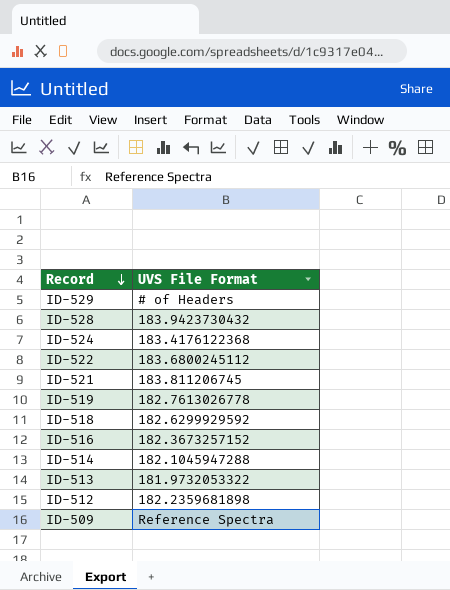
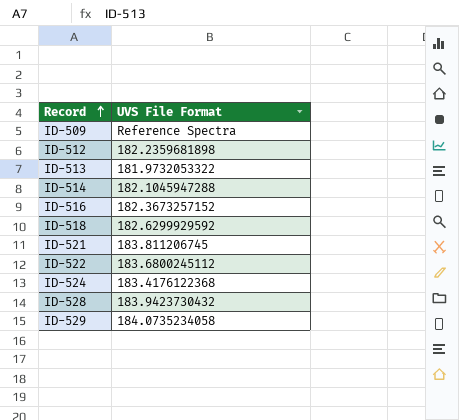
row order: Record descending -> Record ascending
row ID-519: 182.7613026778 -> none
ID-529 | UVS File Format: # of Headers -> 184.0735234058

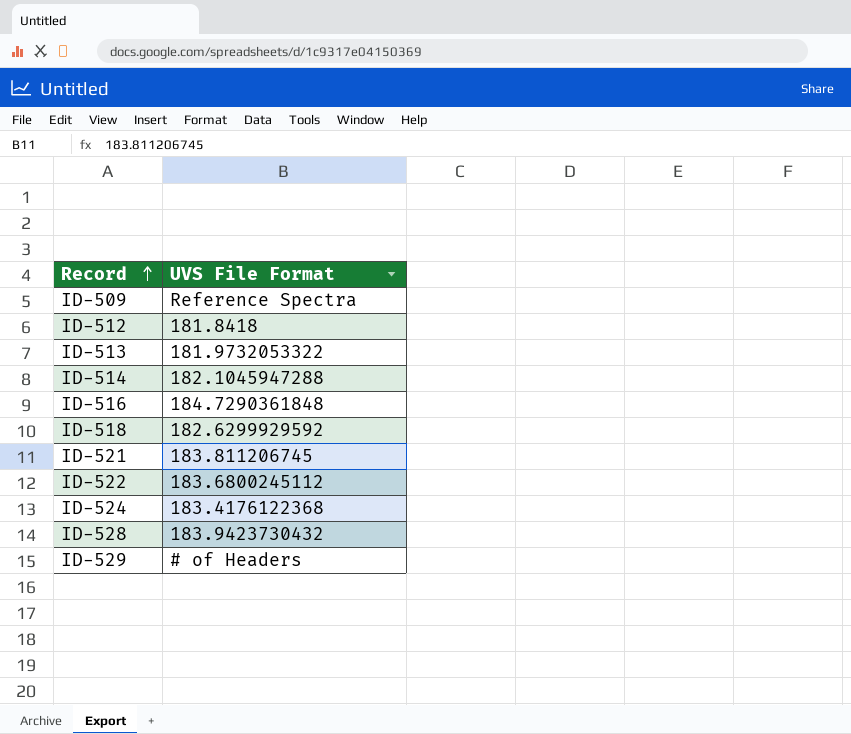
ID-512 | UVS File Format: 182.2359681898 -> 181.8418
ID-516 | UVS File Format: 182.3673257152 -> 184.7290361848
ID-529 | UVS File Format: 184.0735234058 -> # of Headers

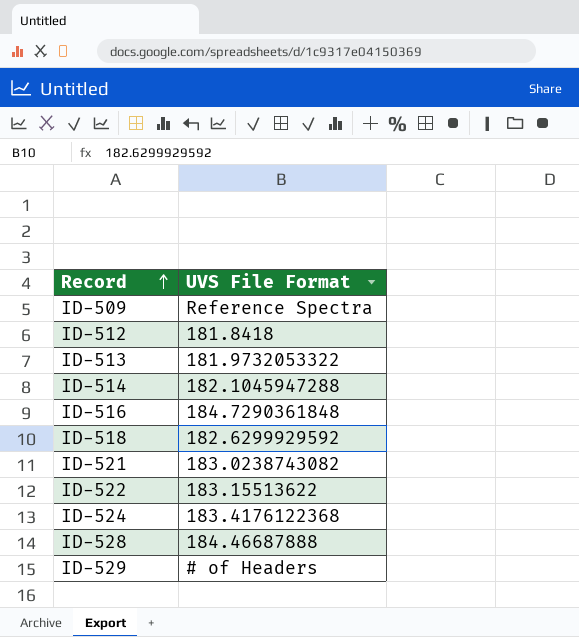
ID-521 | UVS File Format: 183.811206745 -> 183.0238743082
ID-522 | UVS File Format: 183.6800245112 -> 183.15513622
ID-528 | UVS File Format: 183.9423730432 -> 184.46687888

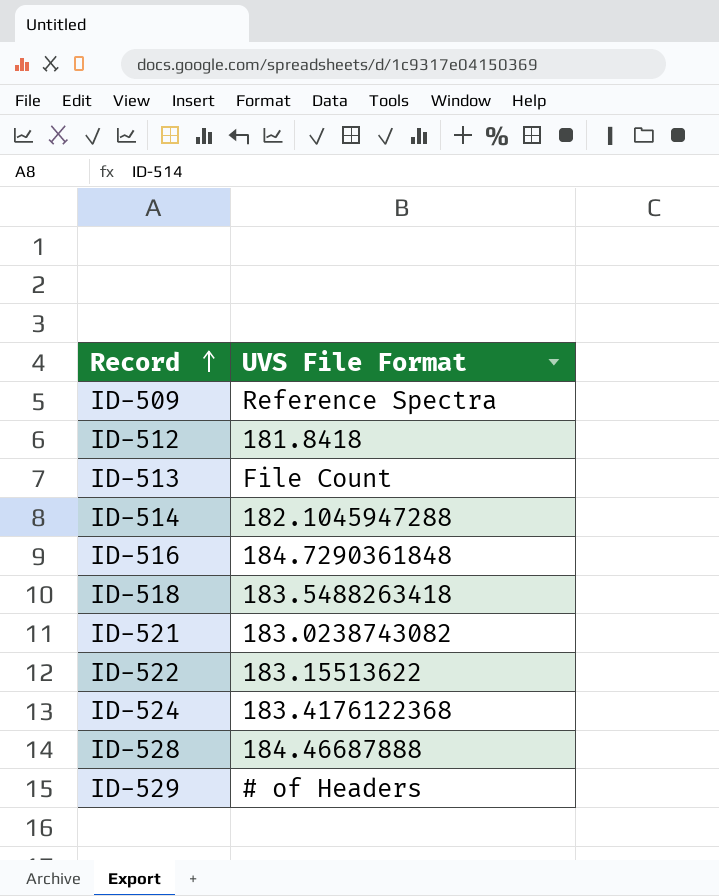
ID-513 | UVS File Format: 181.9732053322 -> File Count
ID-518 | UVS File Format: 182.6299929592 -> 183.5488263418

